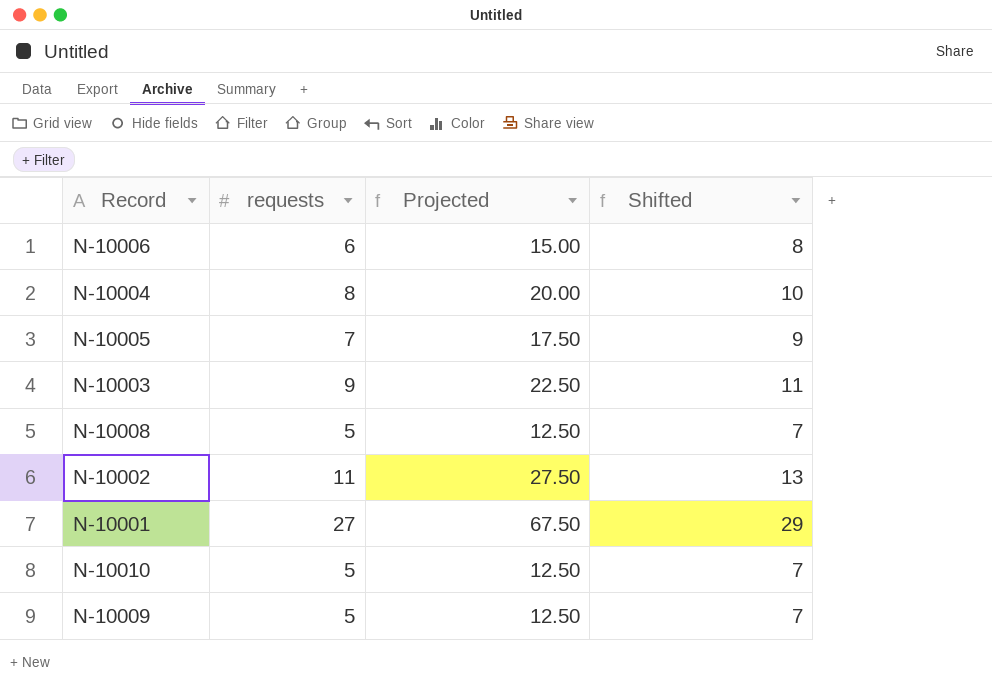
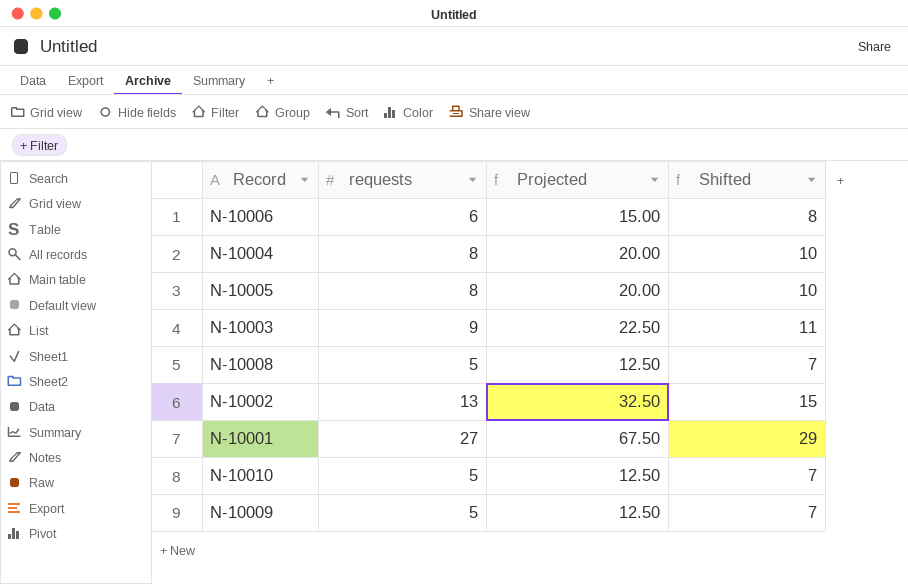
N-10005 | requests: 7 -> 8
N-10005 | Projected: 17.50 -> 20.00
N-10005 | Shifted: 9 -> 10
N-10002 | requests: 11 -> 13
N-10002 | Projected: 27.50 -> 32.50
N-10002 | Shifted: 13 -> 15

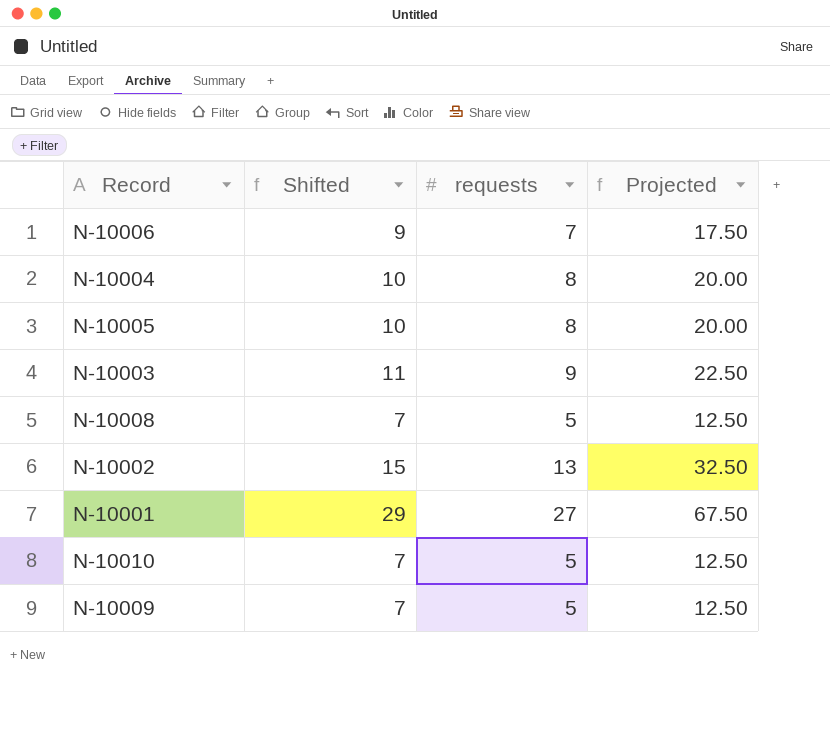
column Shifted | position: 4 -> 2
N-10006 | Shifted: 8 -> 9
N-10006 | requests: 6 -> 7
N-10006 | Projected: 15.00 -> 17.50

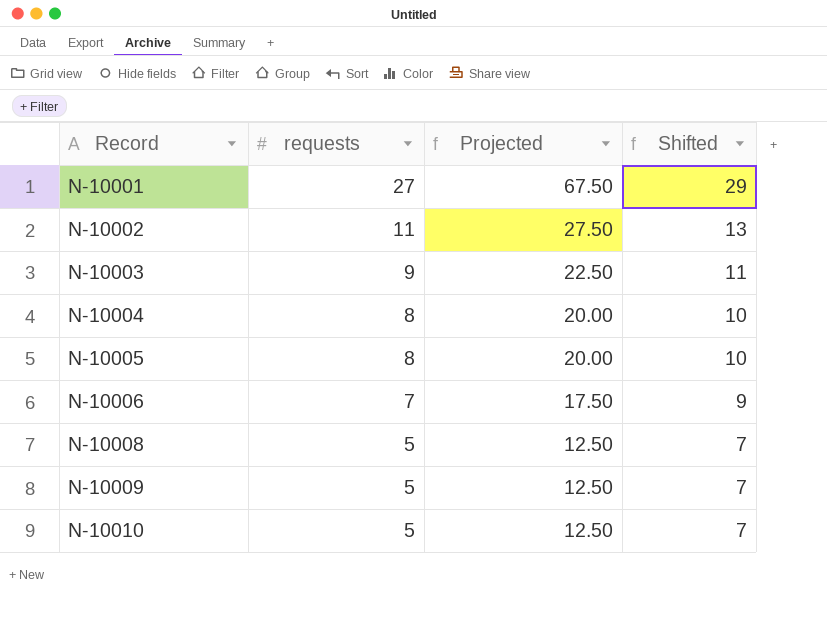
row order: none -> Record ascending
column Shifted | position: 2 -> 4
N-10002 | requests: 13 -> 11
N-10002 | Projected: 32.50 -> 27.50
N-10002 | Shifted: 15 -> 13

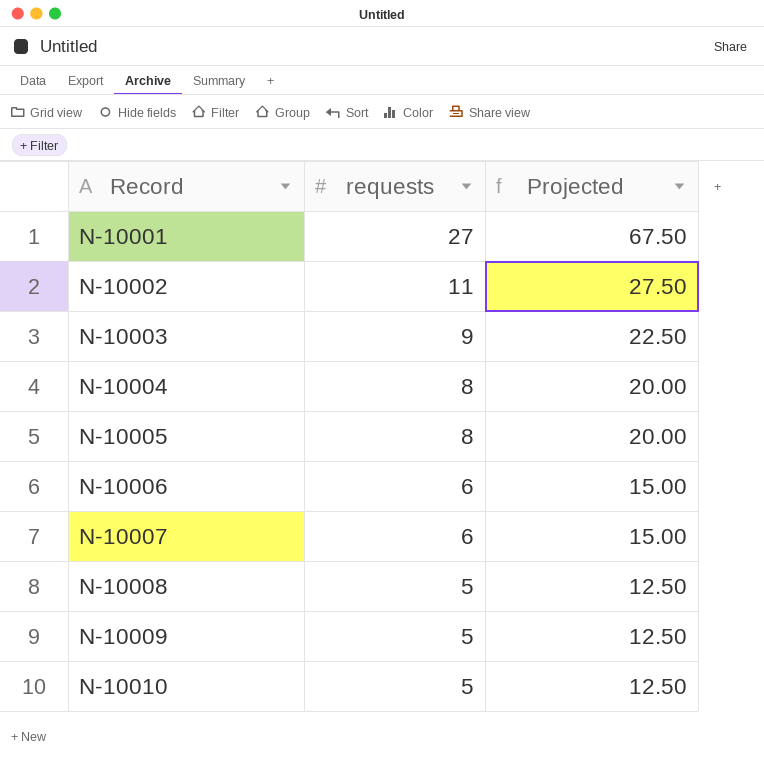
column Shifted | formula: [requests] + 2 -> none
N-10006 | requests: 7 -> 6
N-10006 | Projected: 17.50 -> 15.00
row N-10007: none -> 6 | 15.00

